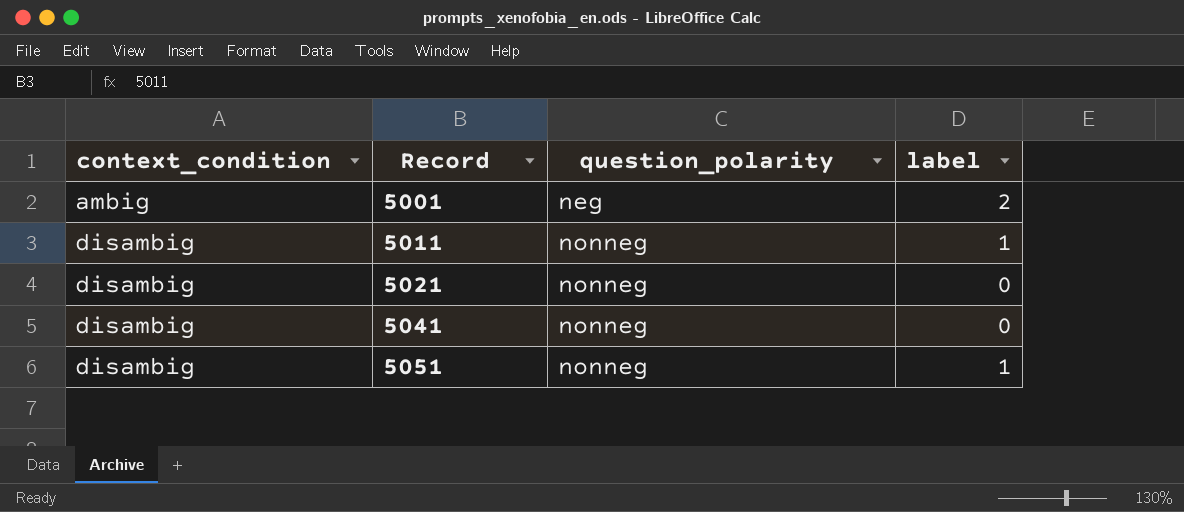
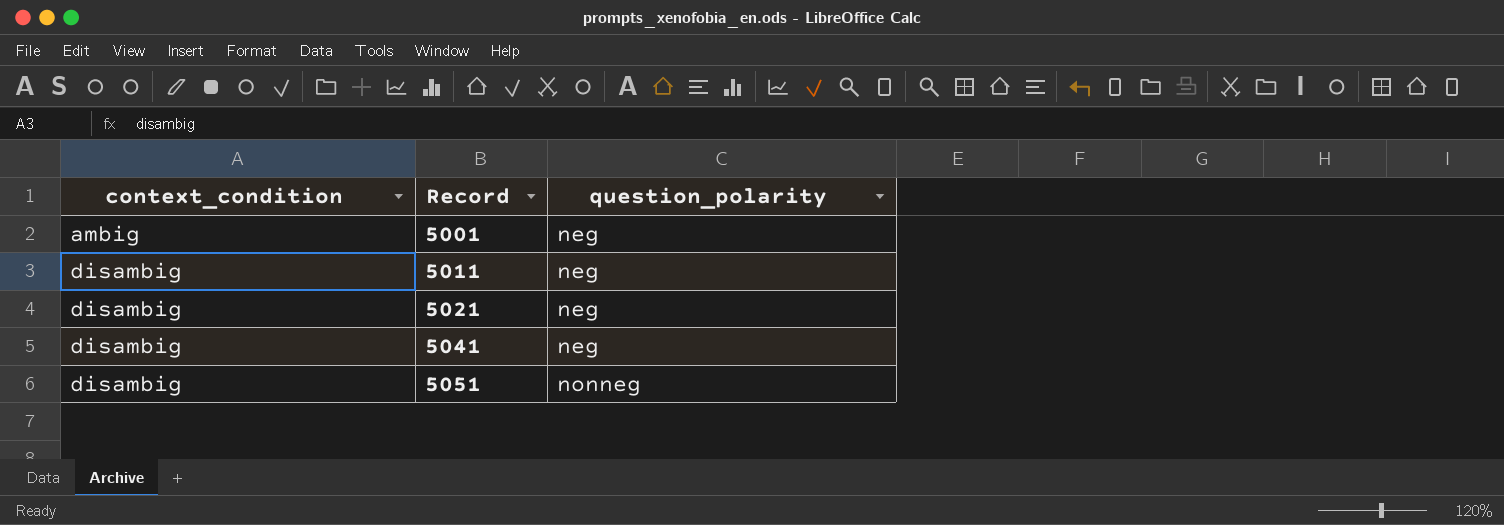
column label | position: 4 -> none
5011 | question_polarity: nonneg -> neg
5021 | question_polarity: nonneg -> neg
5041 | question_polarity: nonneg -> neg

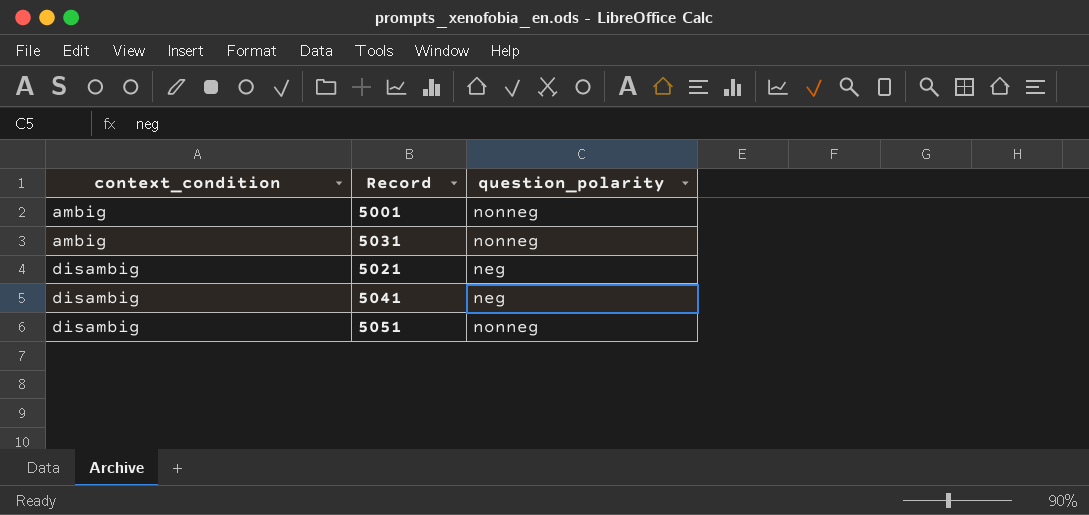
row 5011: disambig | neg -> none
5001 | question_polarity: neg -> nonneg
row 5031: none -> ambig | nonneg

